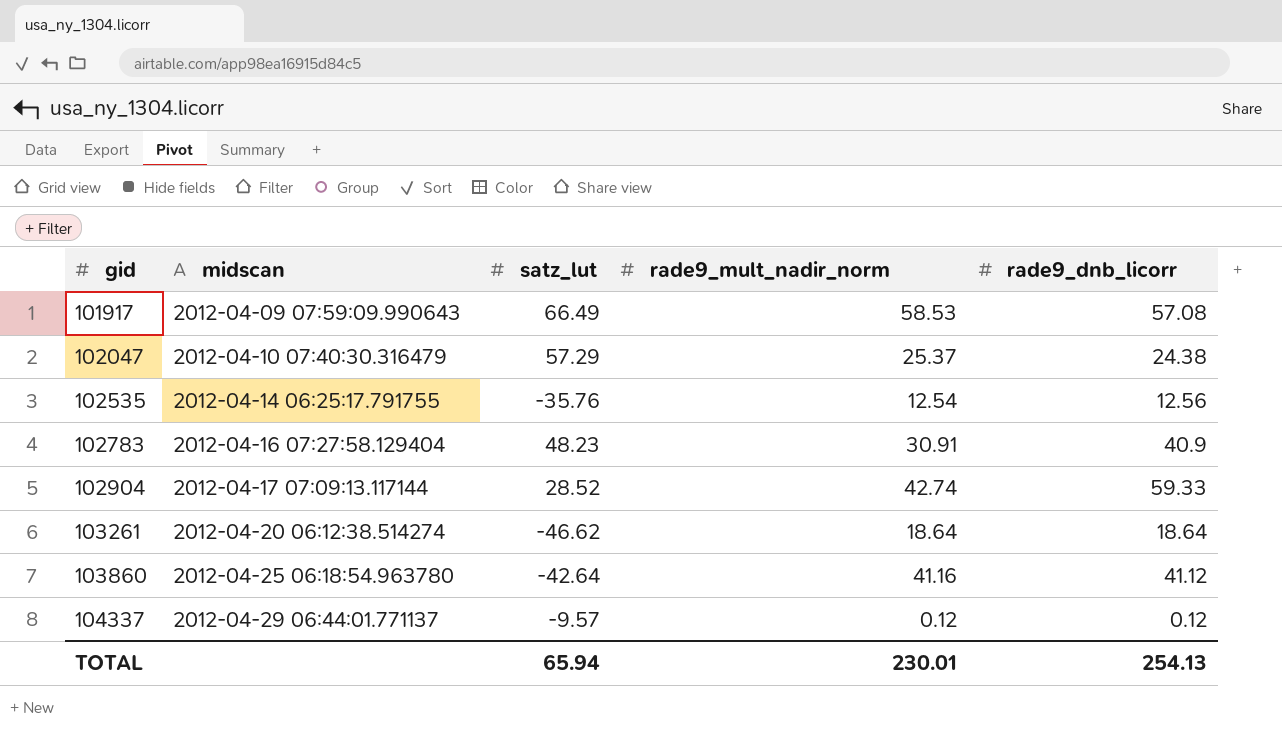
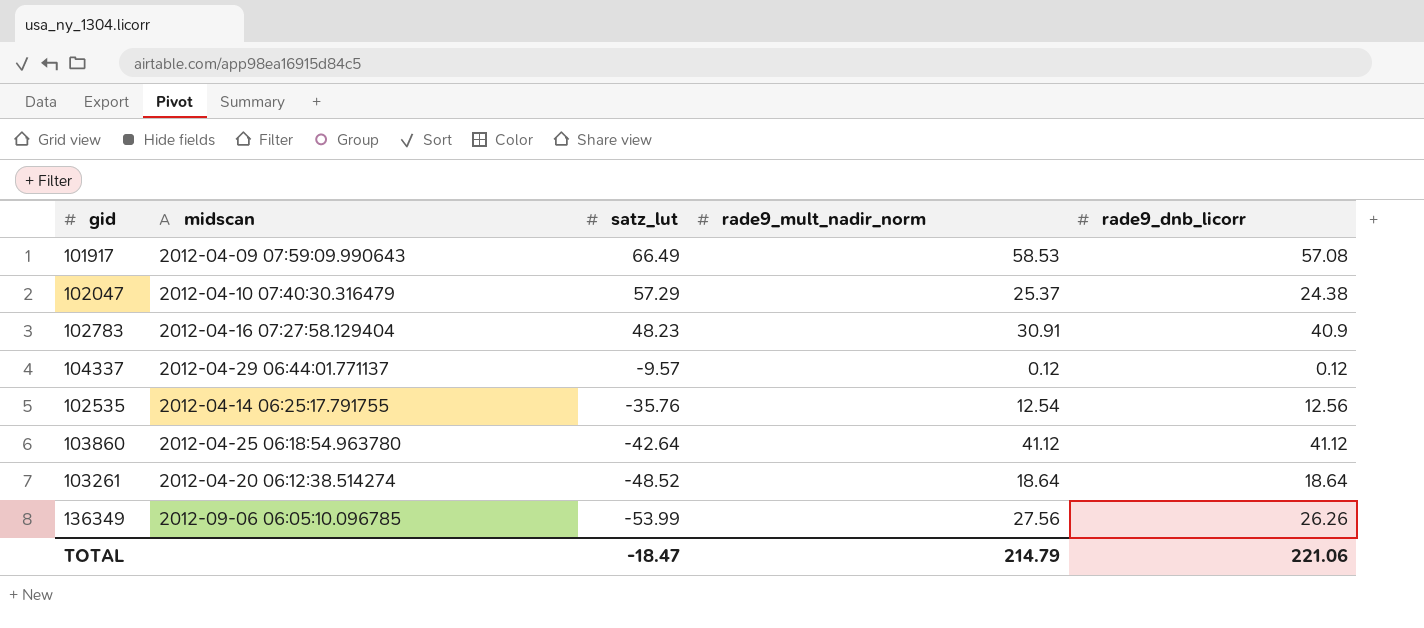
row order: gid ascending -> satz_lut descending
row 102904: 2012-04-17 07:09:13.117144 | 28.52 | 42.74 | 59.33 -> none
103860 | rade9_mult_nadir_norm: 41.16 -> 41.12
103261 | satz_lut: -46.62 -> -48.52
row 136349: none -> 2012-09-06 06:05:10.096785 | -53.99 | 27.56 | 26.26
TOTAL | satz_lut: 65.94 -> -18.47
TOTAL | rade9_mult_nadir_norm: 230.01 -> 214.79
TOTAL | rade9_dnb_licorr: 254.13 -> 221.06

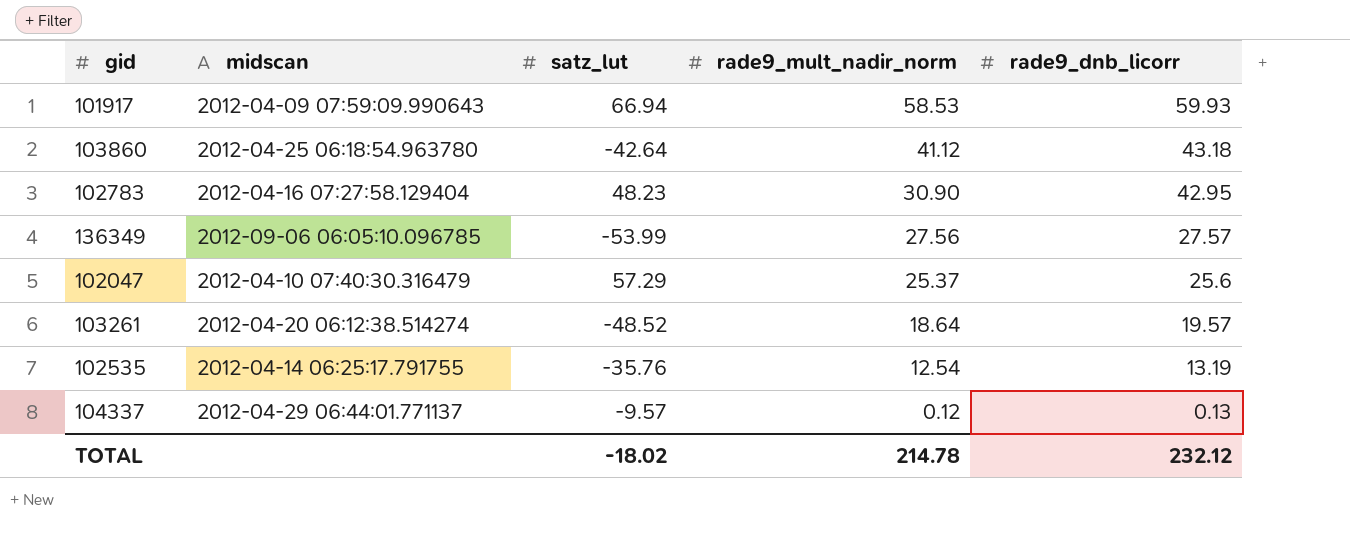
row order: satz_lut descending -> rade9_mult_nadir_norm descending
101917 | satz_lut: 66.49 -> 66.94
101917 | rade9_dnb_licorr: 57.08 -> 59.93
103860 | rade9_dnb_licorr: 41.12 -> 43.18
102783 | rade9_mult_nadir_norm: 30.91 -> 30.90
102783 | rade9_dnb_licorr: 40.9 -> 42.95
136349 | rade9_dnb_licorr: 26.26 -> 27.57
102047 | rade9_dnb_licorr: 24.38 -> 25.6
103261 | rade9_dnb_licorr: 18.64 -> 19.57
102535 | rade9_dnb_licorr: 12.56 -> 13.19
104337 | rade9_dnb_licorr: 0.12 -> 0.13
TOTAL | satz_lut: -18.47 -> -18.02
TOTAL | rade9_mult_nadir_norm: 214.79 -> 214.78
TOTAL | rade9_dnb_licorr: 221.06 -> 232.12

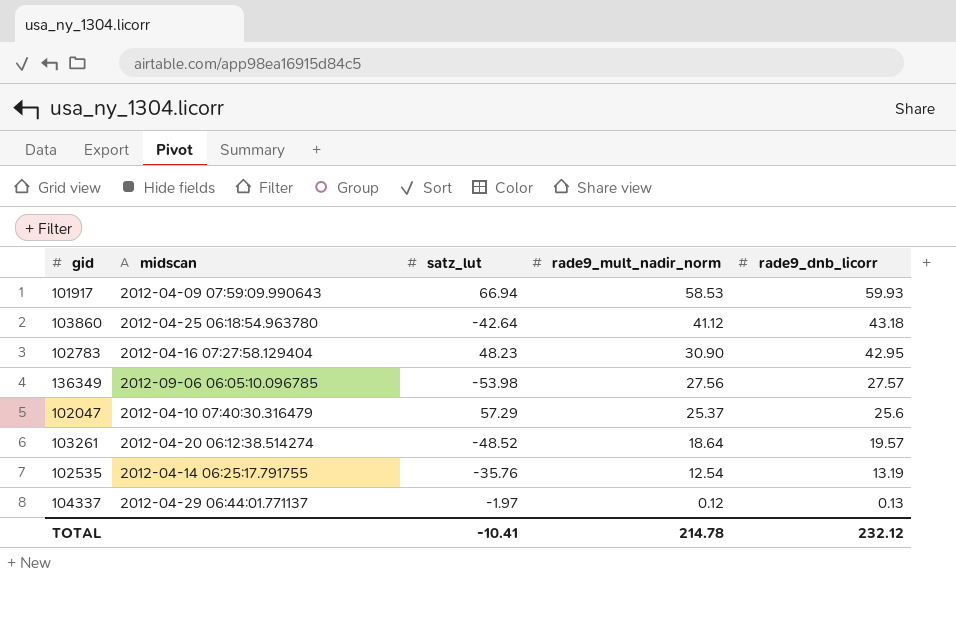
136349 | satz_lut: -53.99 -> -53.98
104337 | satz_lut: -9.57 -> -1.97
TOTAL | satz_lut: -18.02 -> -10.41

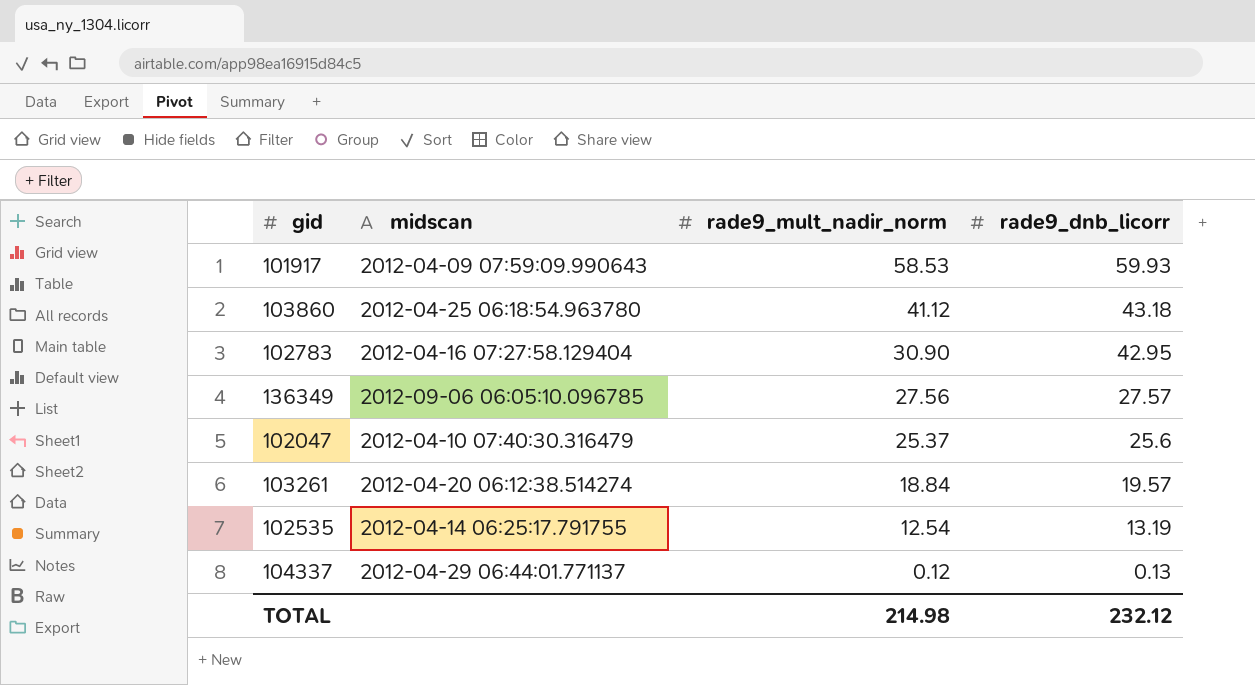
column satz_lut | position: 3 -> none
103261 | rade9_mult_nadir_norm: 18.64 -> 18.84
TOTAL | rade9_mult_nadir_norm: 214.78 -> 214.98

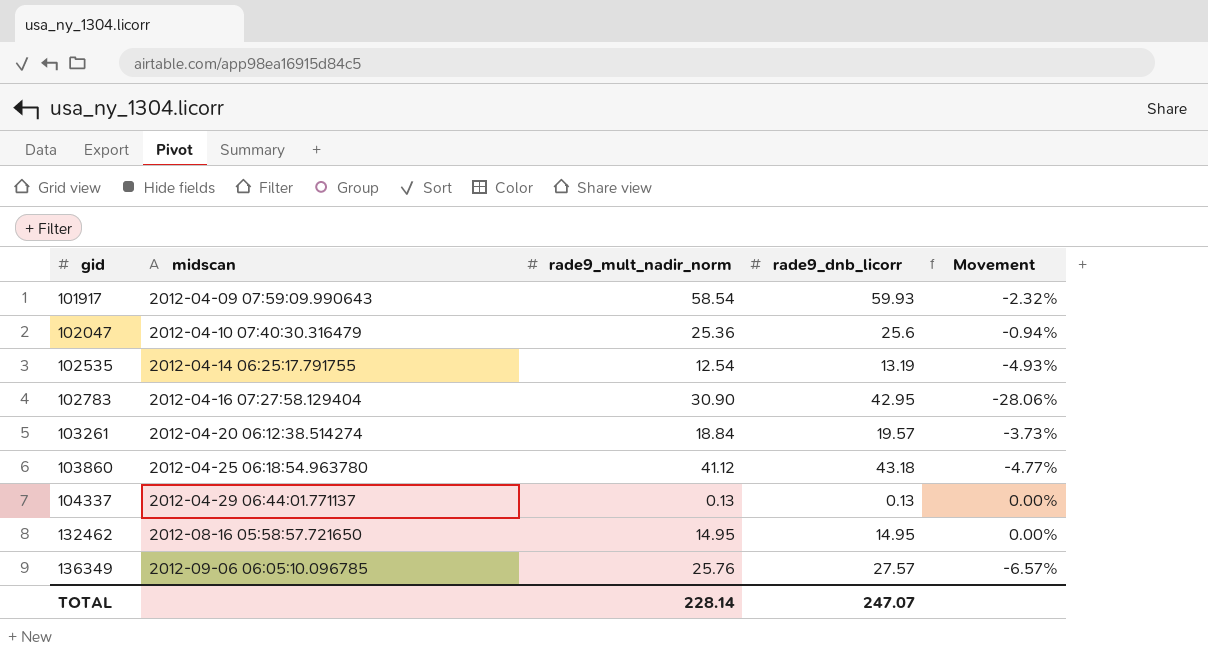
row order: rade9_mult_nadir_norm descending -> gid ascending
column Movement | formula: none -> ([rade9_mult_nadir_norm] - [rade9_dnb_licorr]) / [rade9_dnb_licorr]
101917 | rade9_mult_nadir_norm: 58.53 -> 58.54
102047 | rade9_mult_nadir_norm: 25.37 -> 25.36
104337 | rade9_mult_nadir_norm: 0.12 -> 0.13
row 132462: none -> 2012-08-16 05:58:57.721650 | 14.95 | 14.95 | 0.00%
136349 | rade9_mult_nadir_norm: 27.56 -> 25.76
TOTAL | rade9_mult_nadir_norm: 214.98 -> 228.14
TOTAL | rade9_dnb_licorr: 232.12 -> 247.07

